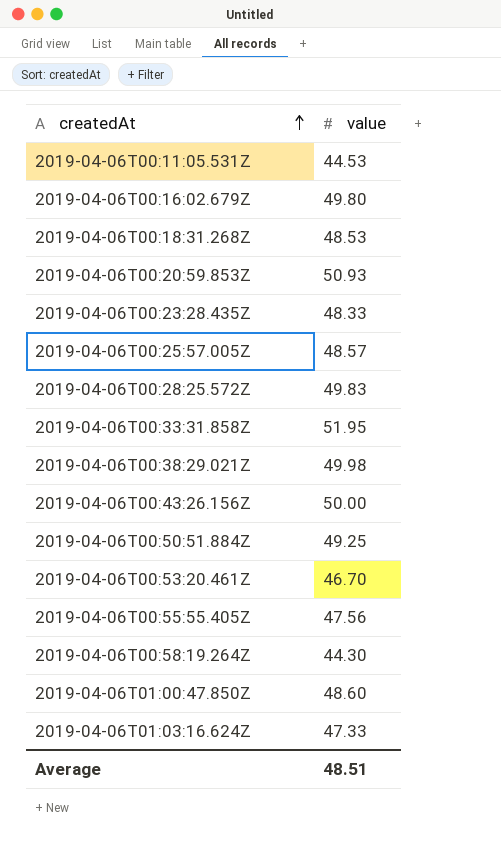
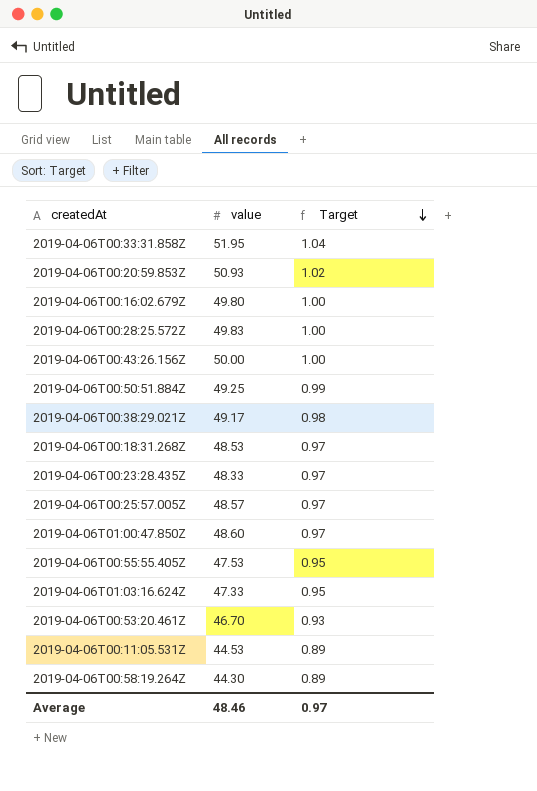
row order: createdAt ascending -> Target descending
column Target | formula: none -> [value] * 0.02
2019-04-06T00:38:29.021Z | value: 49.98 -> 49.17
2019-04-06T00:55:55.405Z | value: 47.56 -> 47.53
Average | value: 48.51 -> 48.46

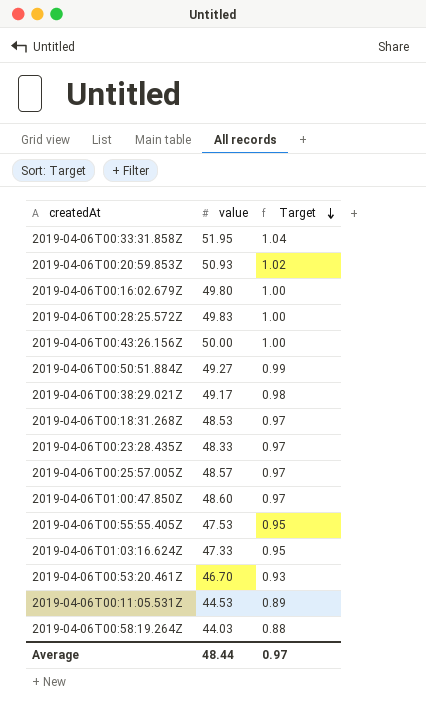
2019-04-06T00:50:51.884Z | value: 49.25 -> 49.27
2019-04-06T00:58:19.264Z | value: 44.30 -> 44.03
2019-04-06T00:58:19.264Z | Target: 0.89 -> 0.88
Average | value: 48.46 -> 48.44

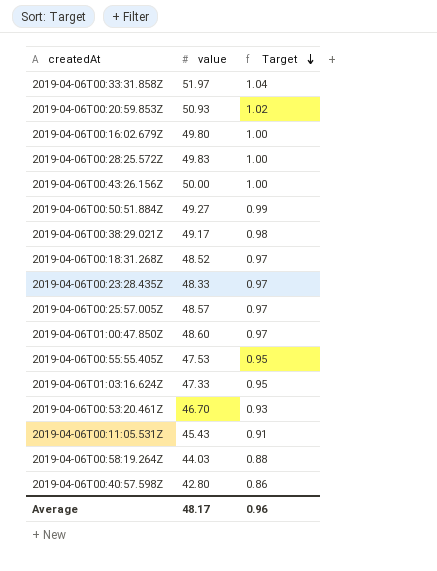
2019-04-06T00:33:31.858Z | value: 51.95 -> 51.97
2019-04-06T00:18:31.268Z | value: 48.53 -> 48.52
2019-04-06T00:11:05.531Z | value: 44.53 -> 45.43
2019-04-06T00:11:05.531Z | Target: 0.89 -> 0.91
row 2019-04-06T00:40:57.598Z: none -> 42.80 | 0.86
Average | value: 48.44 -> 48.17
Average | Target: 0.97 -> 0.96

